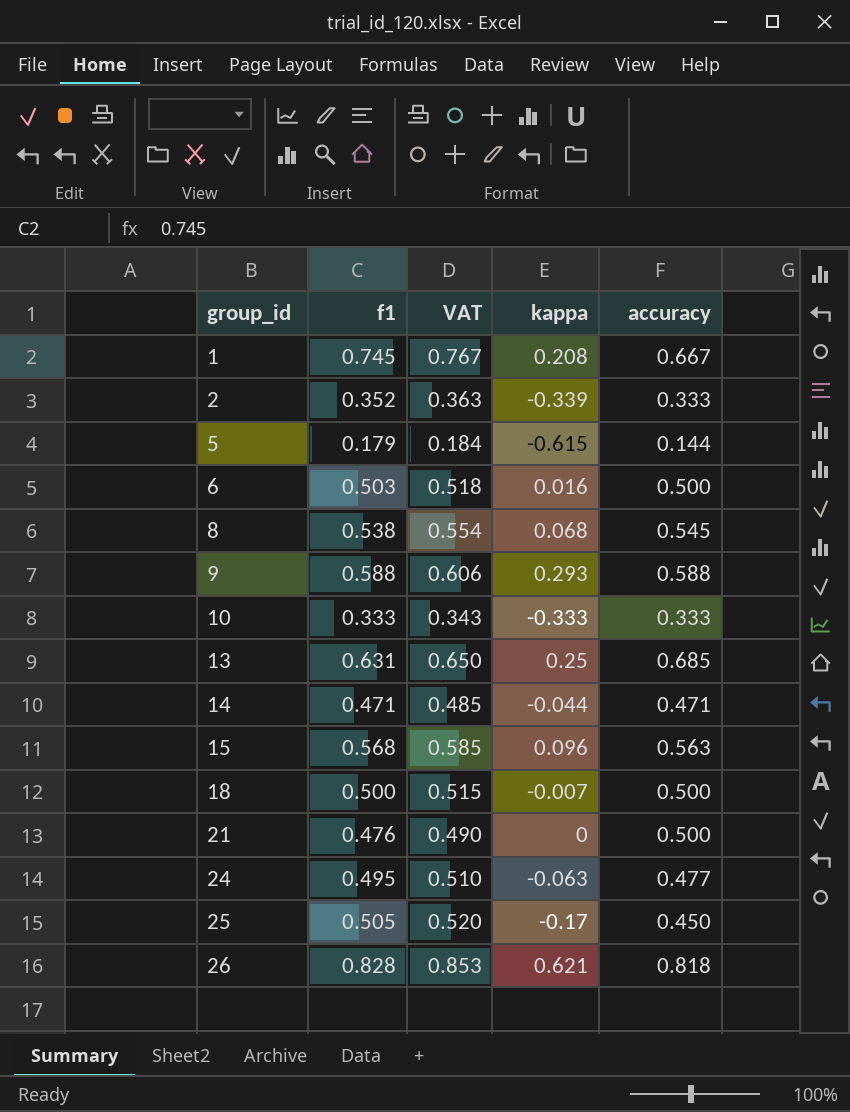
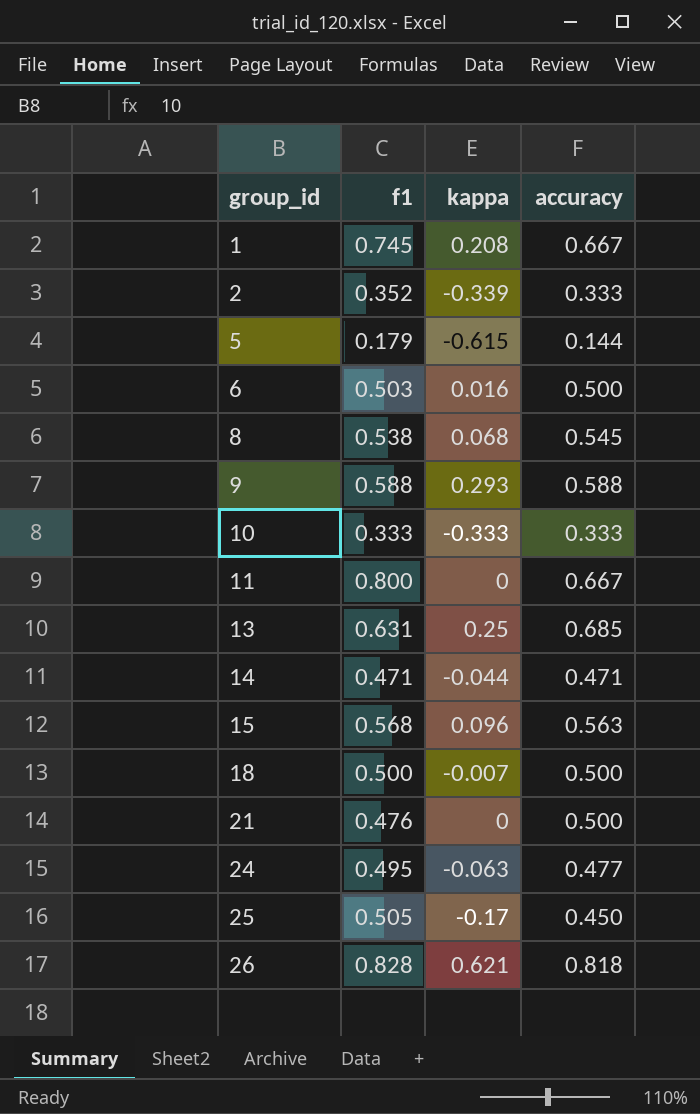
column VAT | formula: [f1] * 1.03 -> none
row 11: none -> 0.800 | 0 | 0.667

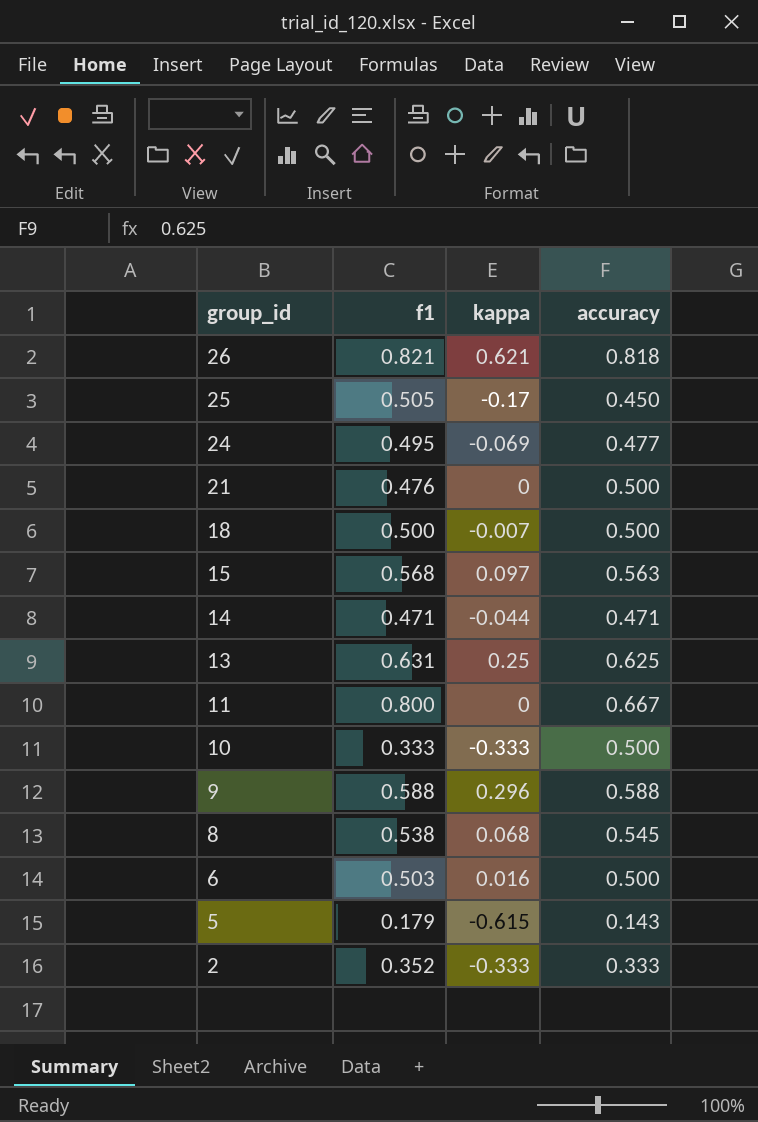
row order: group_id ascending -> group_id descending
row 1: 0.745 | 0.208 | 0.667 -> none
26 | f1: 0.828 -> 0.821
24 | kappa: -0.063 -> -0.069
15 | kappa: 0.096 -> 0.097
13 | accuracy: 0.685 -> 0.625
10 | accuracy: 0.333 -> 0.500
9 | kappa: 0.293 -> 0.296
5 | accuracy: 0.144 -> 0.143
2 | kappa: -0.339 -> -0.333

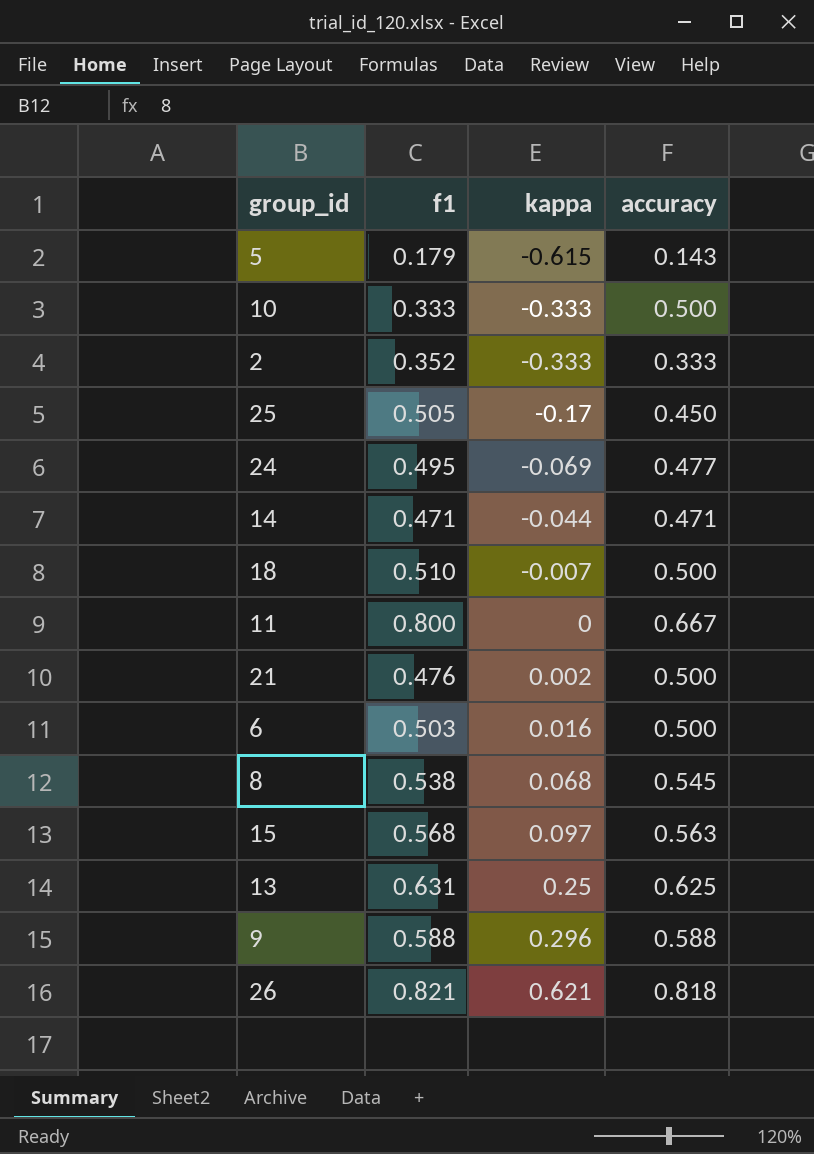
row order: group_id descending -> kappa ascending
18 | f1: 0.500 -> 0.510
21 | kappa: 0 -> 0.002

